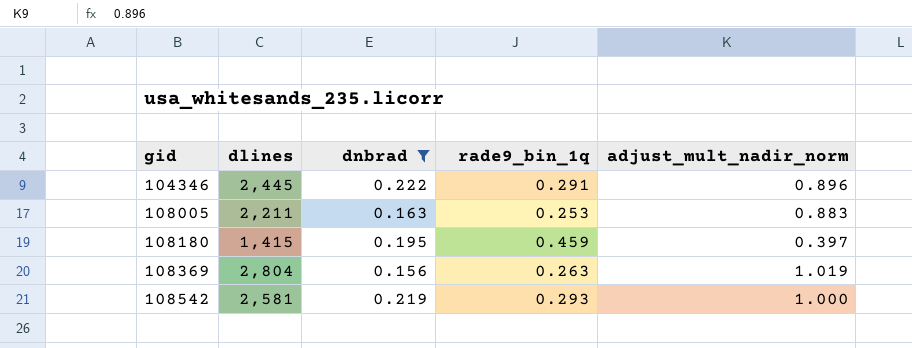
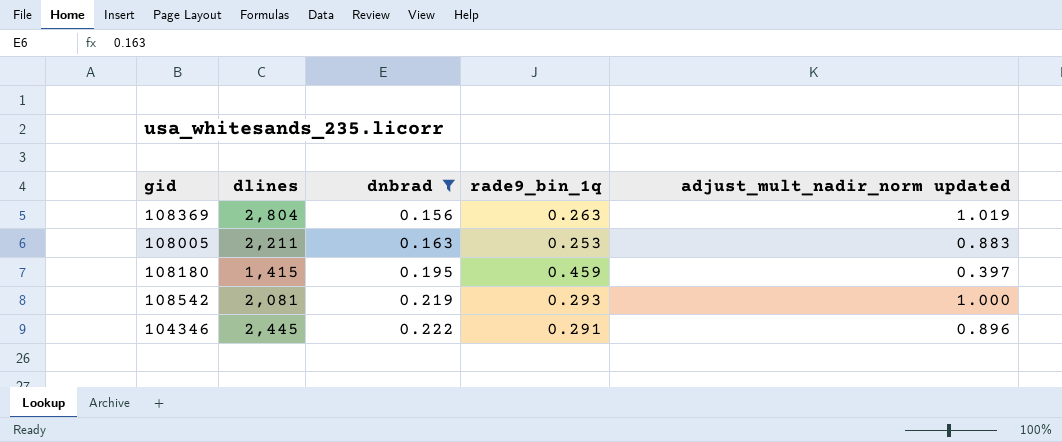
row order: gid ascending -> dnbrad ascending
column name: adjust_mult_nadir_norm -> adjust_mult_nadir_norm updated
108542 | dlines: 2,581 -> 2,081

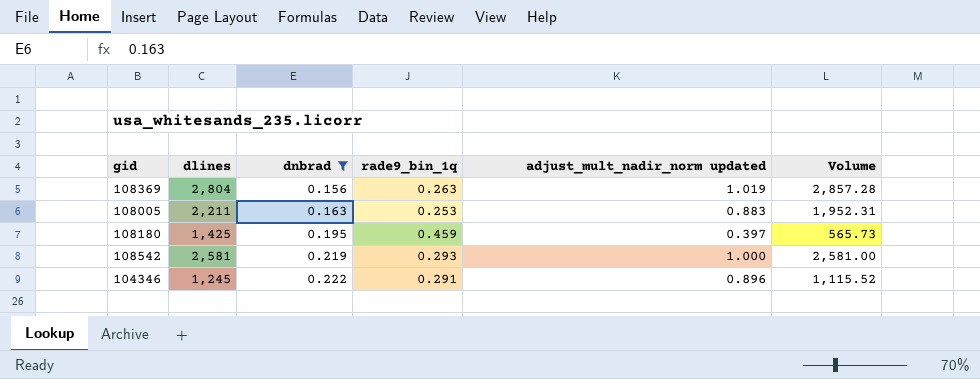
column Volume | formula: none -> [dlines] * [adjust_mult_nadir_norm updated]
108180 | dlines: 1,415 -> 1,425
108542 | dlines: 2,081 -> 2,581
104346 | dlines: 2,445 -> 1,245

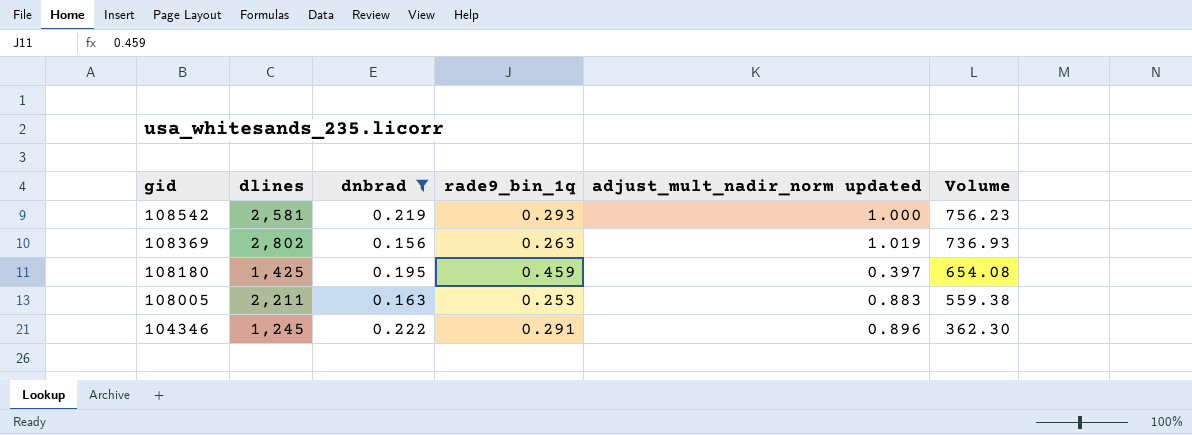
row order: dnbrad ascending -> gid descending
column Volume | formula: [dlines] * [adjust_mult_nadir_norm updated] -> [dlines] * [rade9_bin_1q]
108369 | dlines: 2,804 -> 2,802

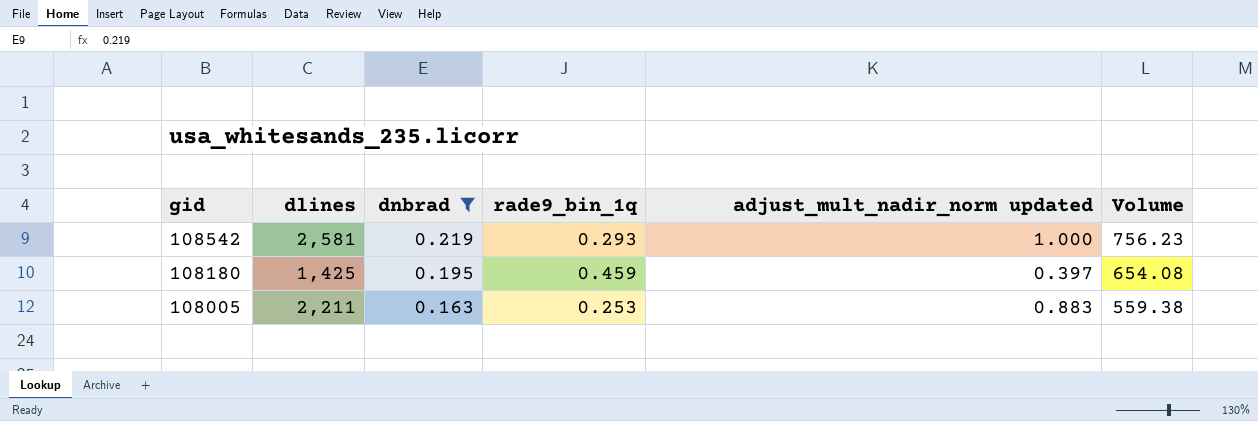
row 108369: 2,802 | 0.156 | 0.263 | 1.019 | 736.93 -> none
row 104346: 1,245 | 0.222 | 0.291 | 0.896 | 362.30 -> none

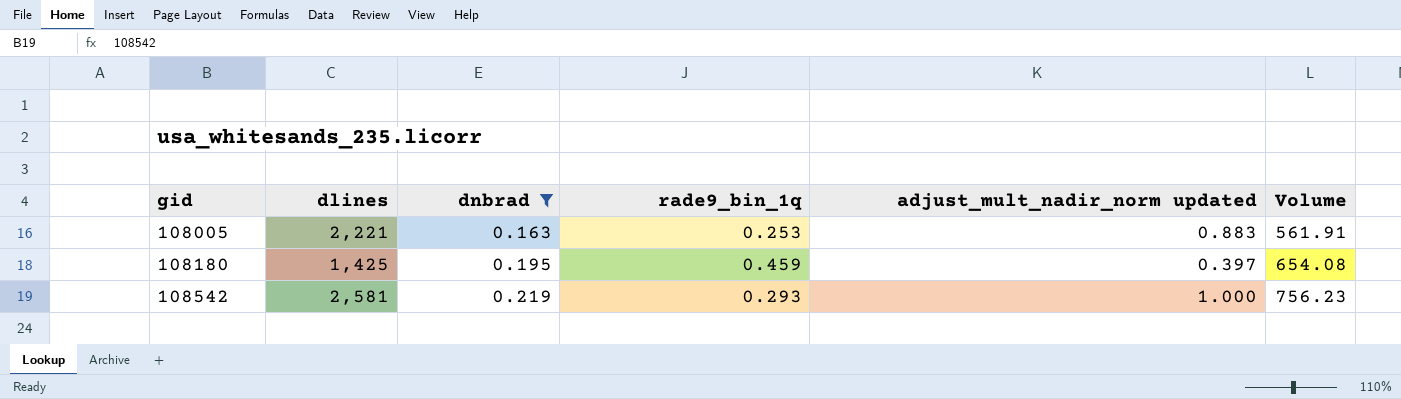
row order: gid descending -> gid ascending
108005 | dlines: 2,211 -> 2,221
108005 | Volume: 559.38 -> 561.91

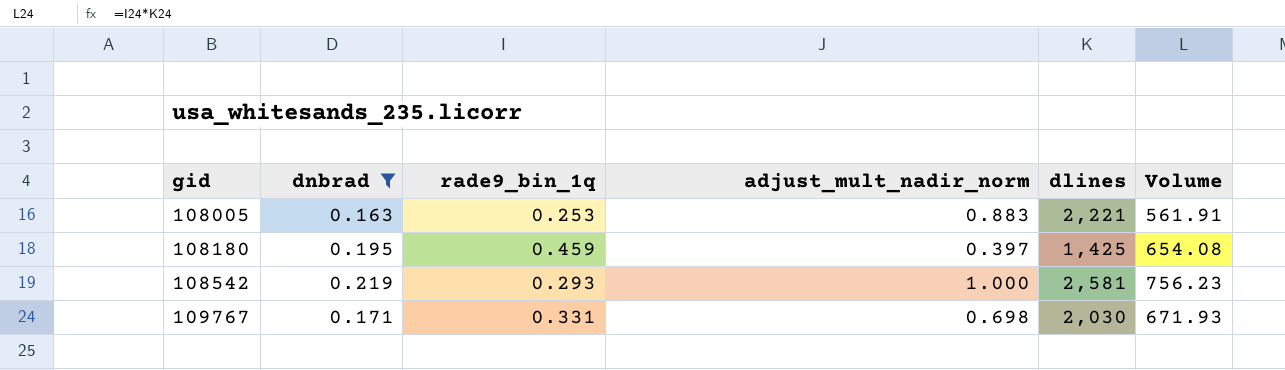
column name: adjust_mult_nadir_norm updated -> adjust_mult_nadir_norm
column dlines | position: 2 -> 5
row 109767: none -> 0.171 | 0.331 | 0.698 | 2,030 | 671.93

